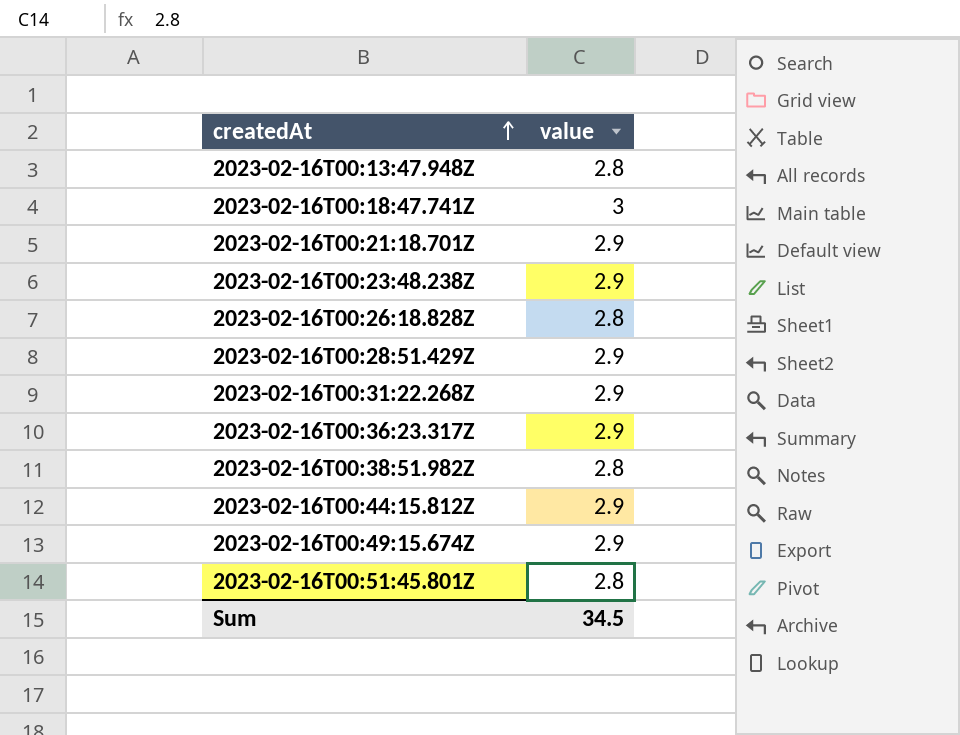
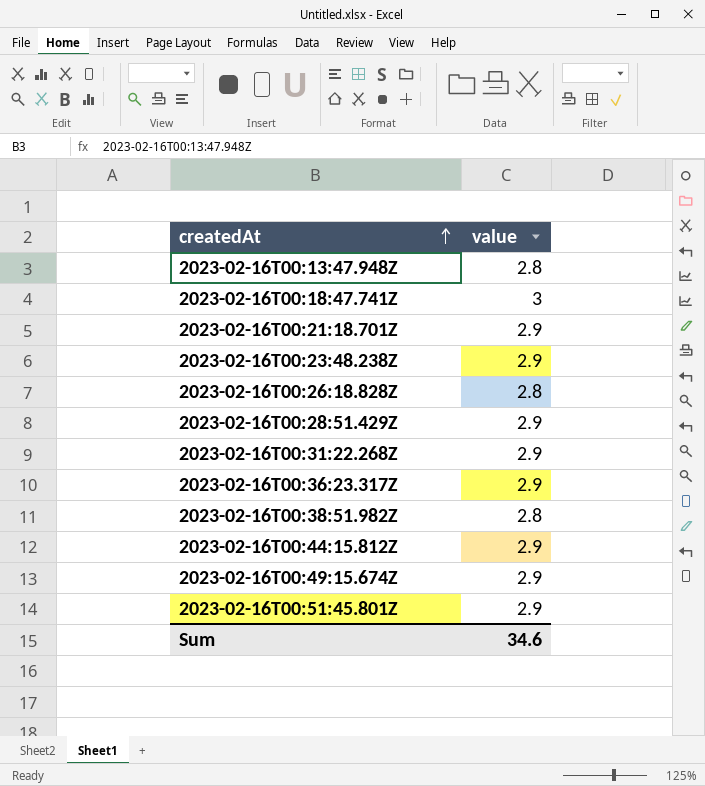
2023-02-16T00:51:45.801Z | value: 2.8 -> 2.9
Sum | value: 34.5 -> 34.6

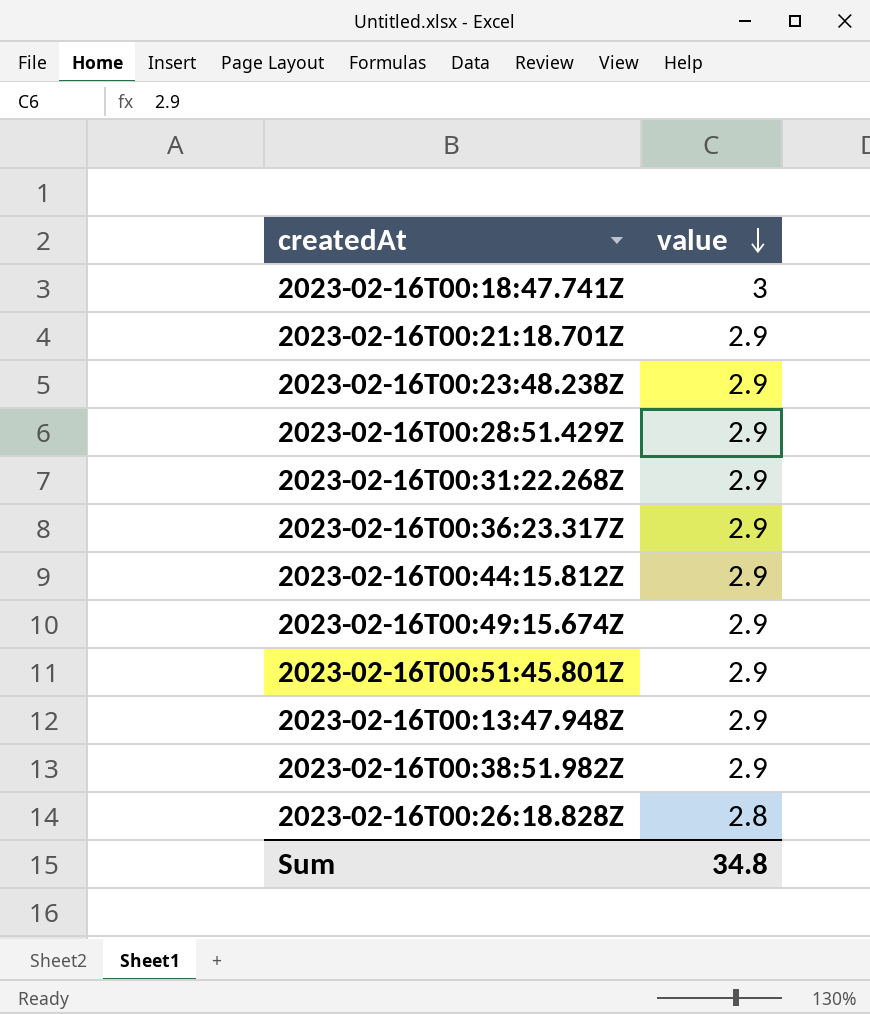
row order: createdAt ascending -> value descending
2023-02-16T00:13:47.948Z | value: 2.8 -> 2.9
2023-02-16T00:38:51.982Z | value: 2.8 -> 2.9
Sum | value: 34.6 -> 34.8

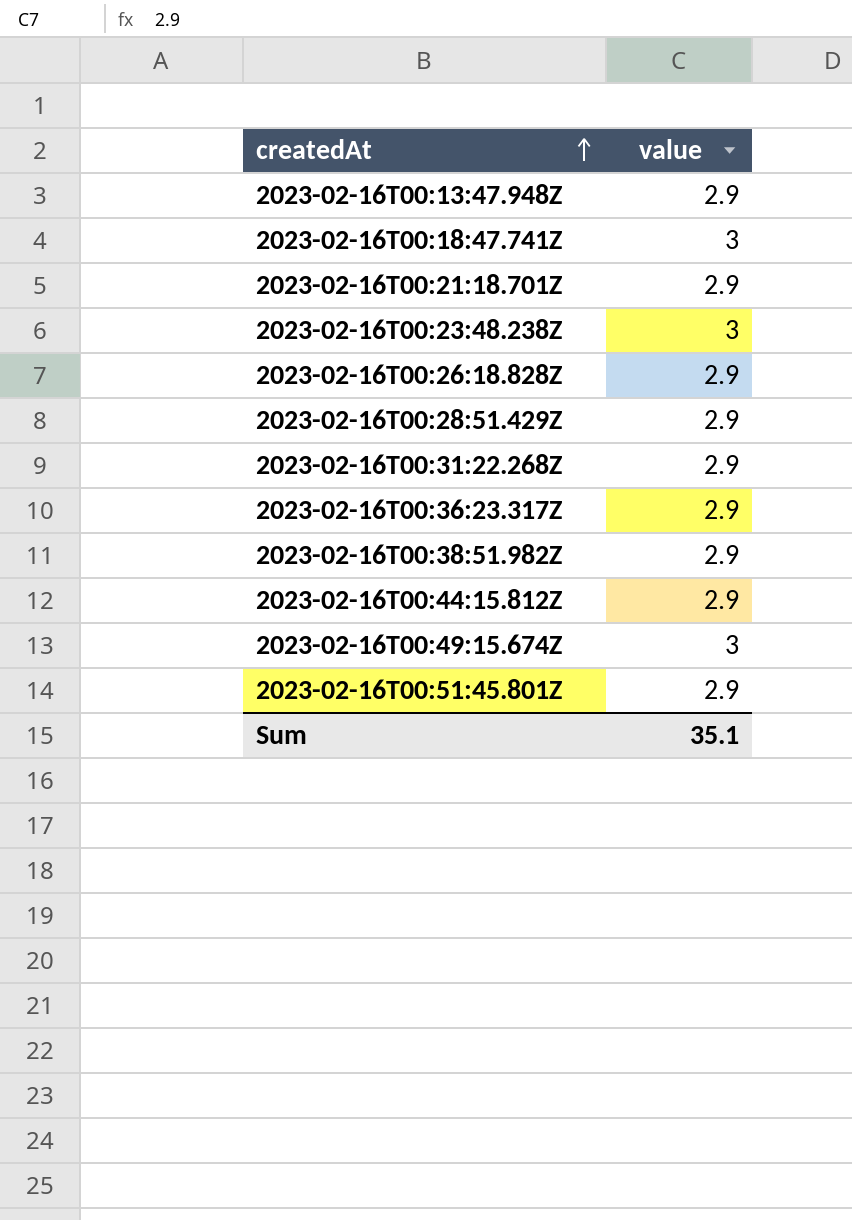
row order: value descending -> createdAt ascending
2023-02-16T00:23:48.238Z | value: 2.9 -> 3
2023-02-16T00:26:18.828Z | value: 2.8 -> 2.9
2023-02-16T00:49:15.674Z | value: 2.9 -> 3
Sum | value: 34.8 -> 35.1

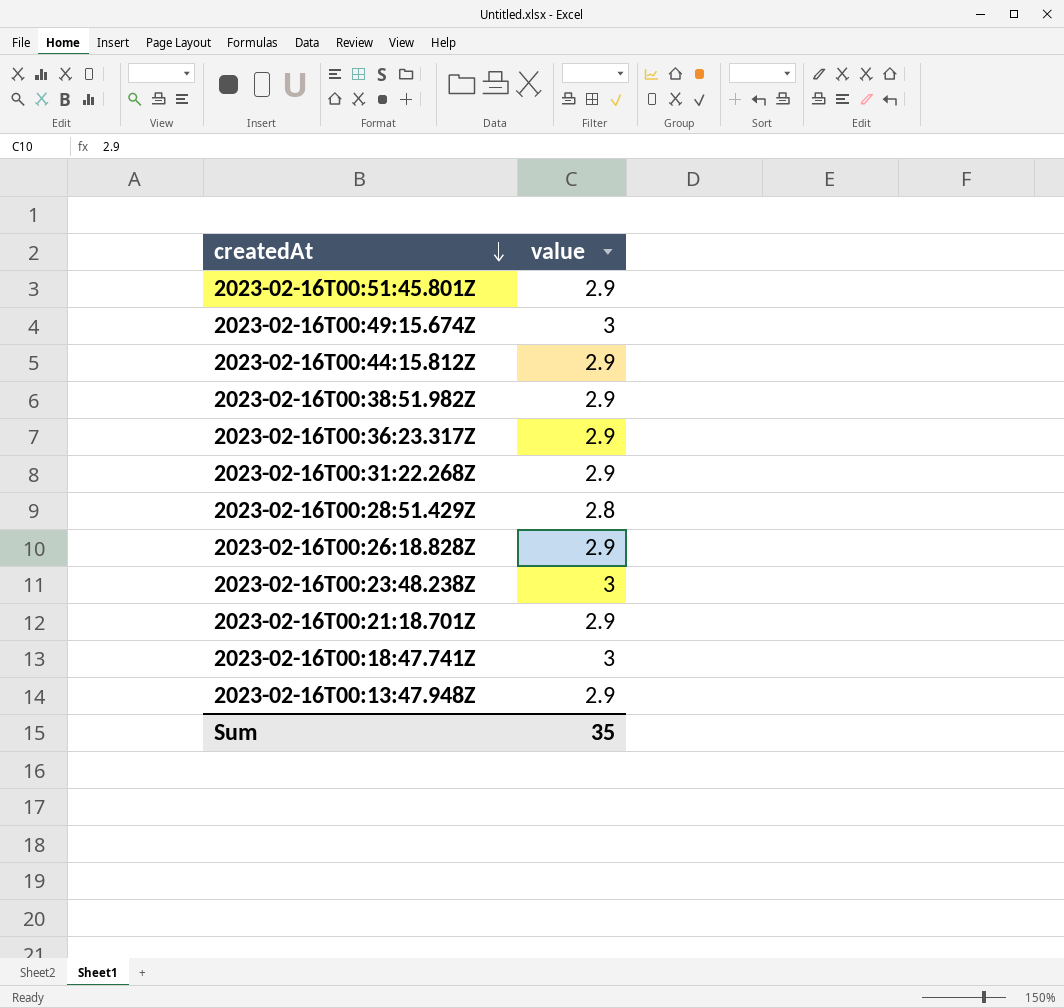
row order: createdAt ascending -> createdAt descending
2023-02-16T00:28:51.429Z | value: 2.9 -> 2.8
Sum | value: 35.1 -> 35

